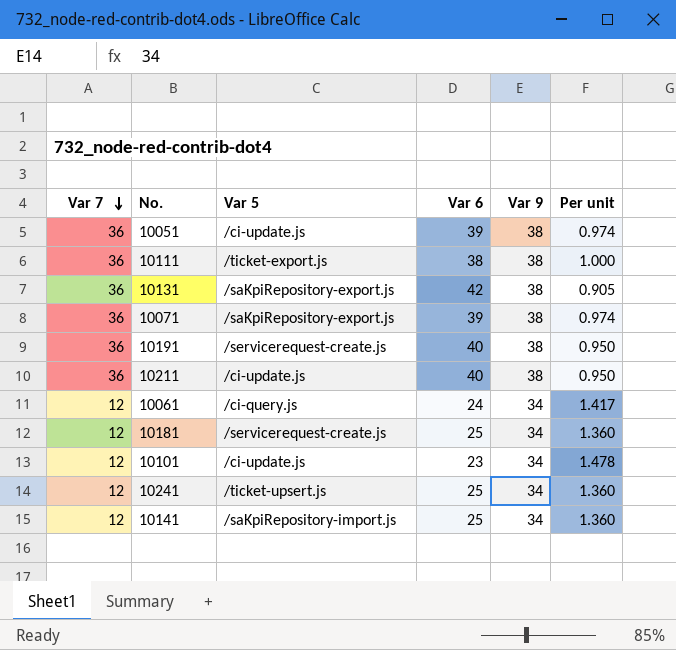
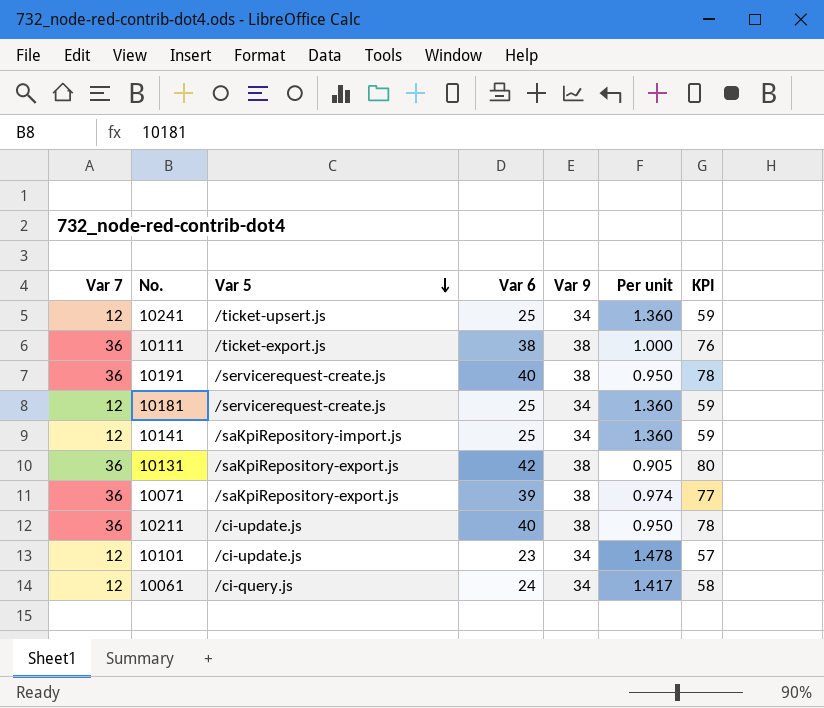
row order: Var 7 descending -> Var 5 descending
column KPI | formula: none -> [Var 6] + [Var 9]
row 10051: 36 | /ci-update.js | 39 | 38 | 0.974 -> none

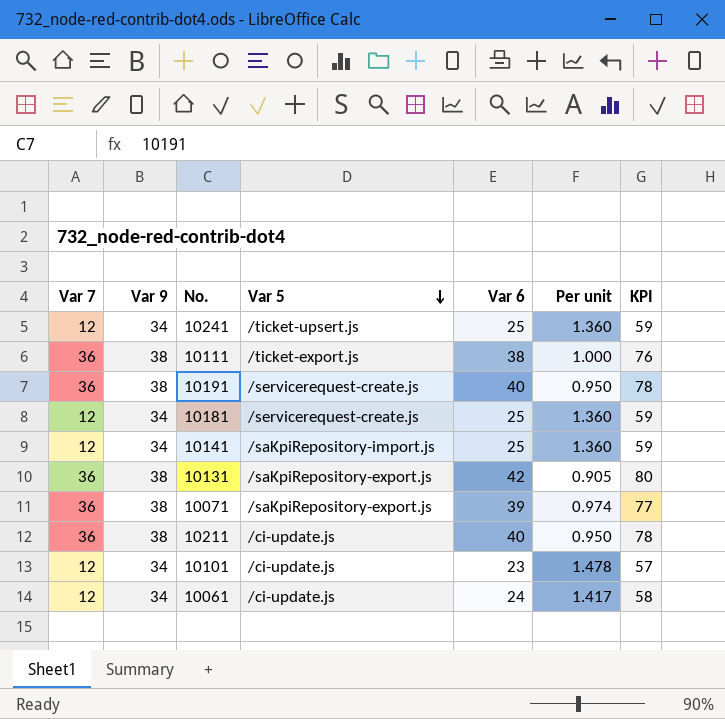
column Var 9 | position: 5 -> 2
10061 | Var 5: /ci-query.js -> /ci-update.js

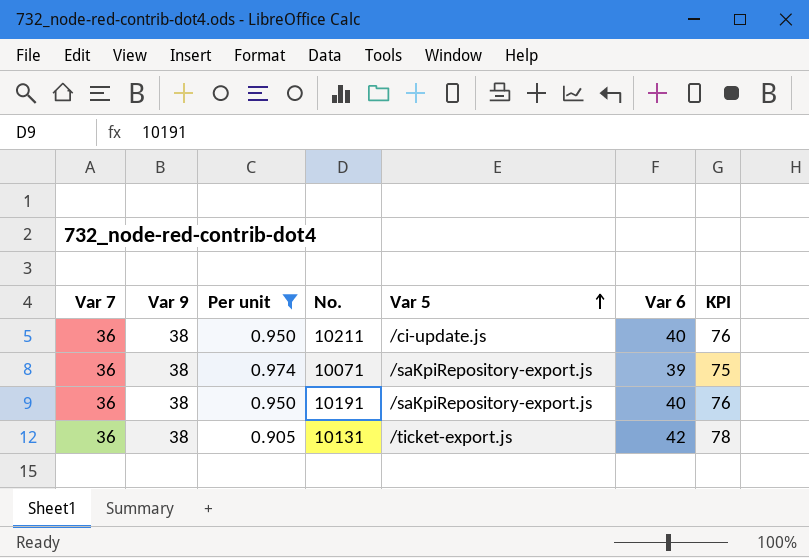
filter: none -> Per unit <= 0.974
row order: Var 5 descending -> Var 5 ascending
column Per unit | position: 6 -> 3
column KPI | formula: [Var 9] + [Var 6] -> [Var 7] + [Var 6]
10191 | Var 5: /servicerequest-create.js -> /saKpiRepository-export.js
10131 | Var 5: /saKpiRepository-export.js -> /ticket-export.js

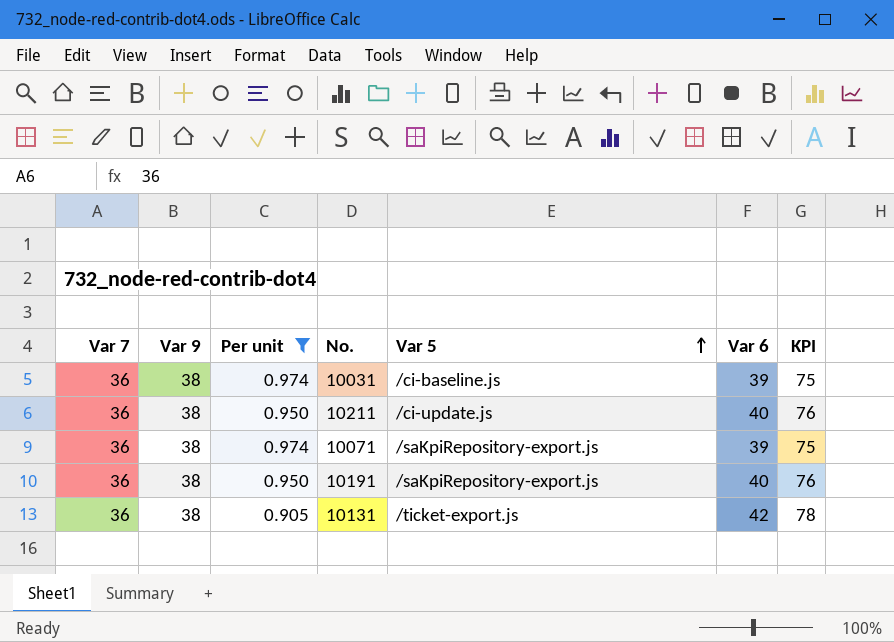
row 10031: none -> 36 | 38 | 0.974 | /ci-baseline.js | 39 | 75

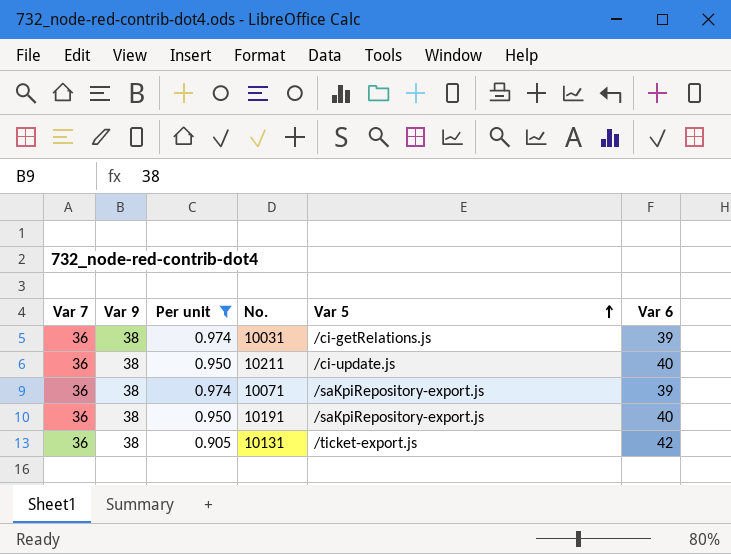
column KPI | formula: [Var 7] + [Var 6] -> none
10031 | Var 5: /ci-baseline.js -> /ci-getRelations.js

